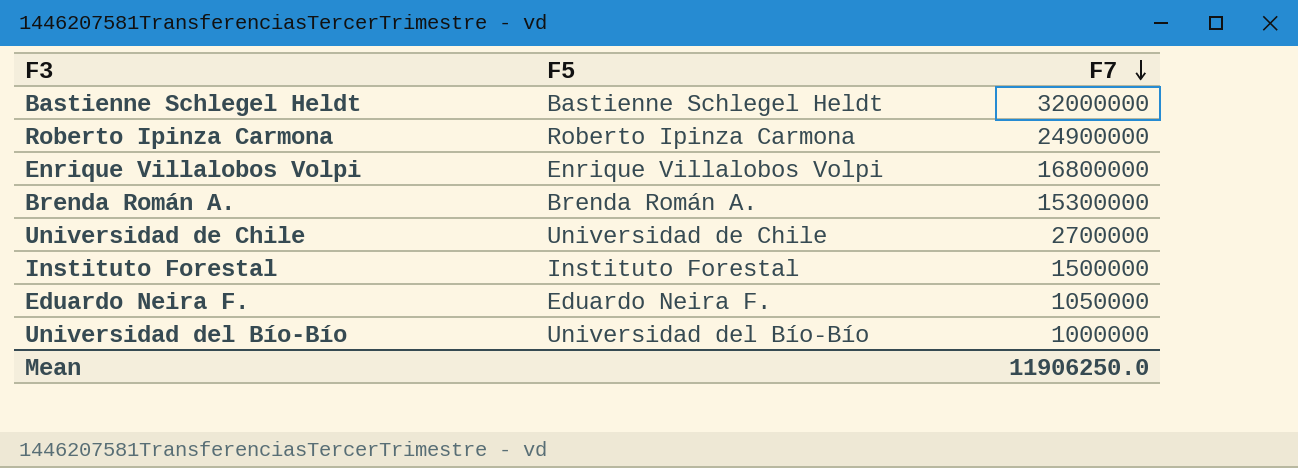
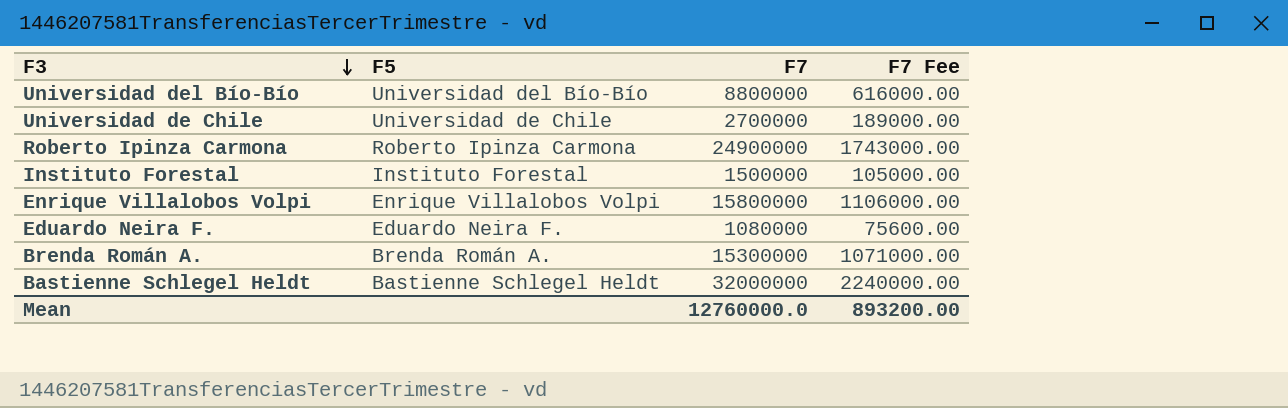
row order: F7 descending -> F3 descending
column F7 Fee | formula: none -> [F7] * 0.07
Universidad del Bío-Bío | F7: 1000000 -> 8800000
Enrique Villalobos Volpi | F7: 16800000 -> 15800000
Eduardo Neira F. | F7: 1050000 -> 1080000
Mean | F7: 11906250.0 -> 12760000.0

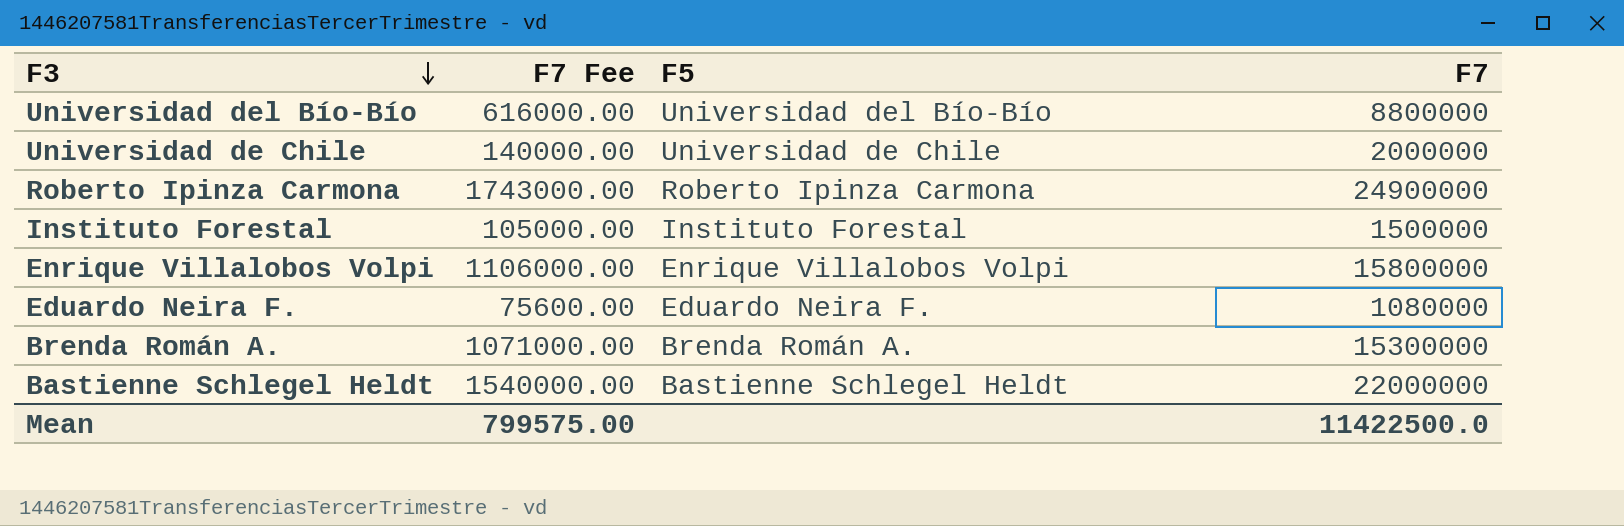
column F7 Fee | position: 4 -> 2
Universidad de Chile | F7 Fee: 189000.00 -> 140000.00
Universidad de Chile | F7: 2700000 -> 2000000
Bastienne Schlegel Heldt | F7 Fee: 2240000.00 -> 1540000.00
Bastienne Schlegel Heldt | F7: 32000000 -> 22000000
Mean | F7 Fee: 893200.00 -> 799575.00
Mean | F7: 12760000.0 -> 11422500.0

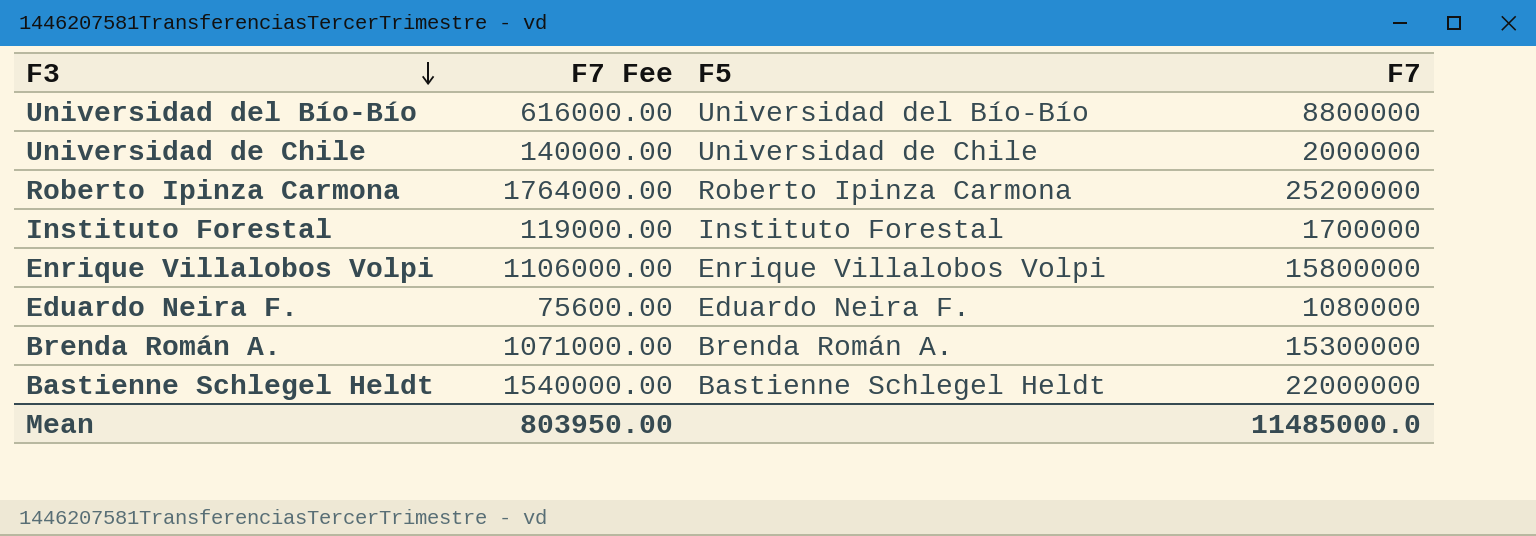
Roberto Ipinza Carmona | F7 Fee: 1743000.00 -> 1764000.00
Roberto Ipinza Carmona | F7: 24900000 -> 25200000
Instituto Forestal | F7 Fee: 105000.00 -> 119000.00
Instituto Forestal | F7: 1500000 -> 1700000
Mean | F7 Fee: 799575.00 -> 803950.00
Mean | F7: 11422500.0 -> 11485000.0

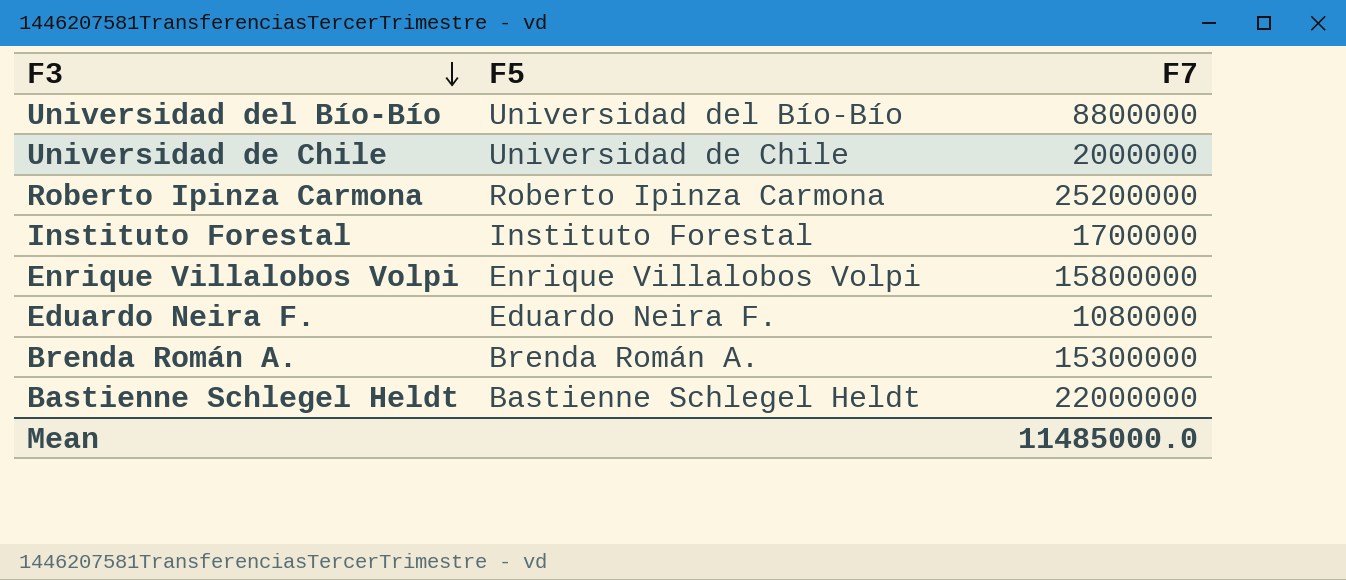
column F7 Fee | formula: [F7] * 0.07 -> none

